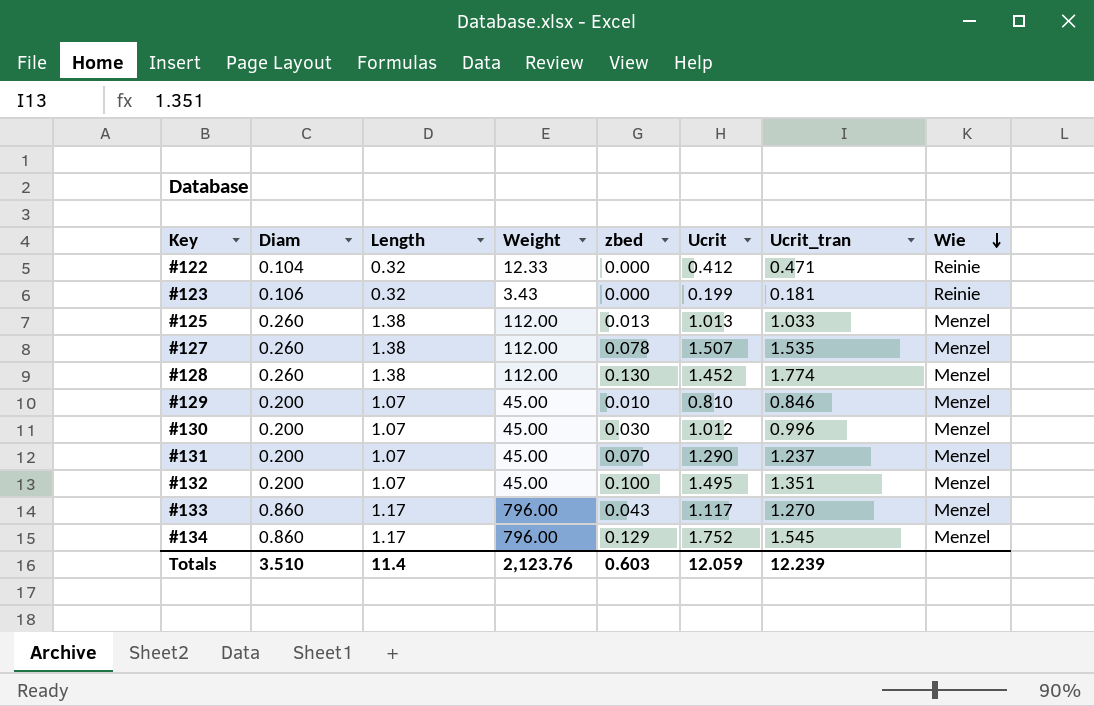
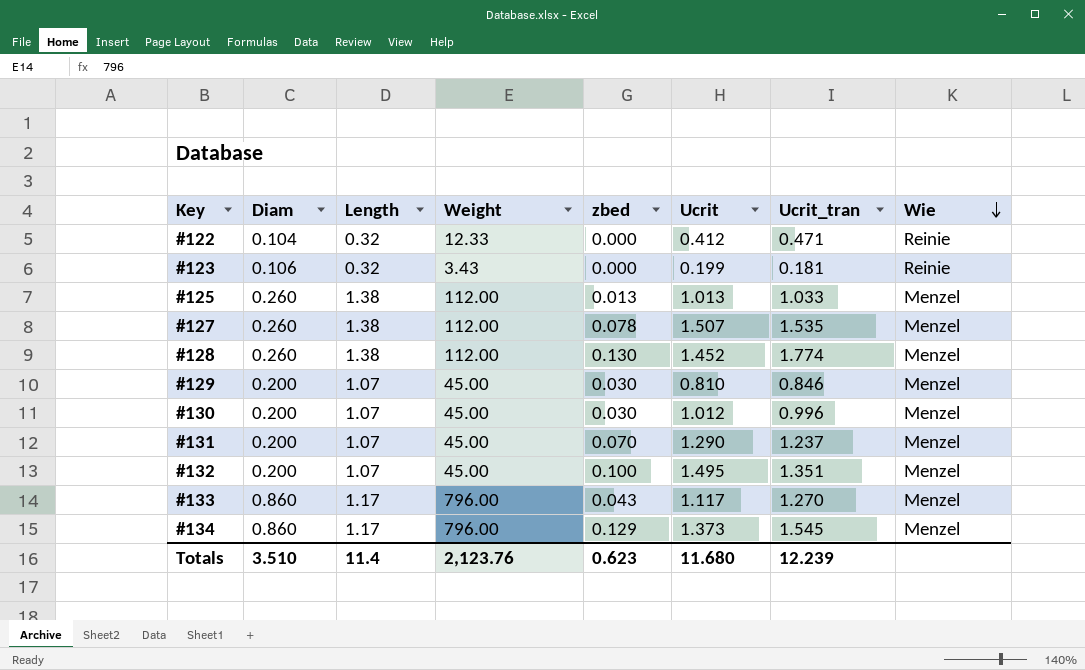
#129 | zbed: 0.010 -> 0.030
#134 | Ucrit: 1.752 -> 1.373
Totals | zbed: 0.603 -> 0.623
Totals | Ucrit: 12.059 -> 11.680

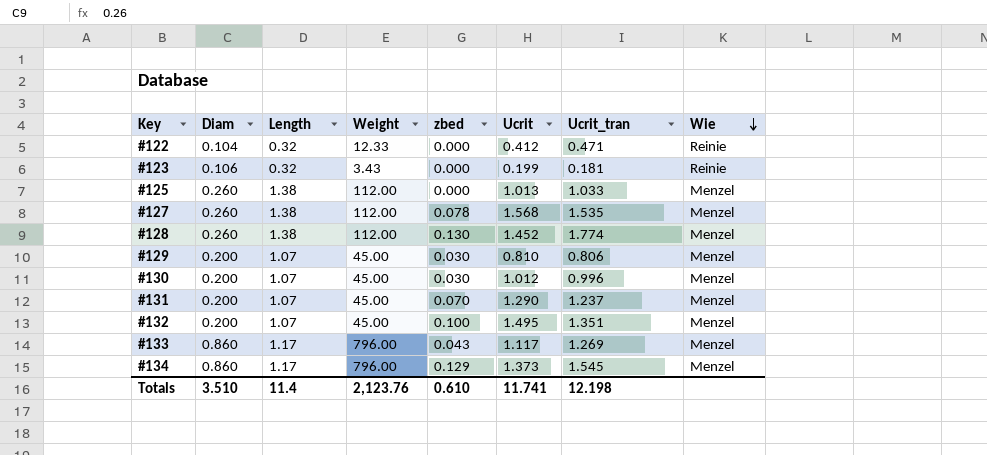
#125 | zbed: 0.013 -> 0.000
#127 | Ucrit: 1.507 -> 1.568
#129 | Ucrit_tran: 0.846 -> 0.806
#133 | Ucrit_tran: 1.270 -> 1.269
Totals | zbed: 0.623 -> 0.610
Totals | Ucrit: 11.680 -> 11.741
Totals | Ucrit_tran: 12.239 -> 12.198

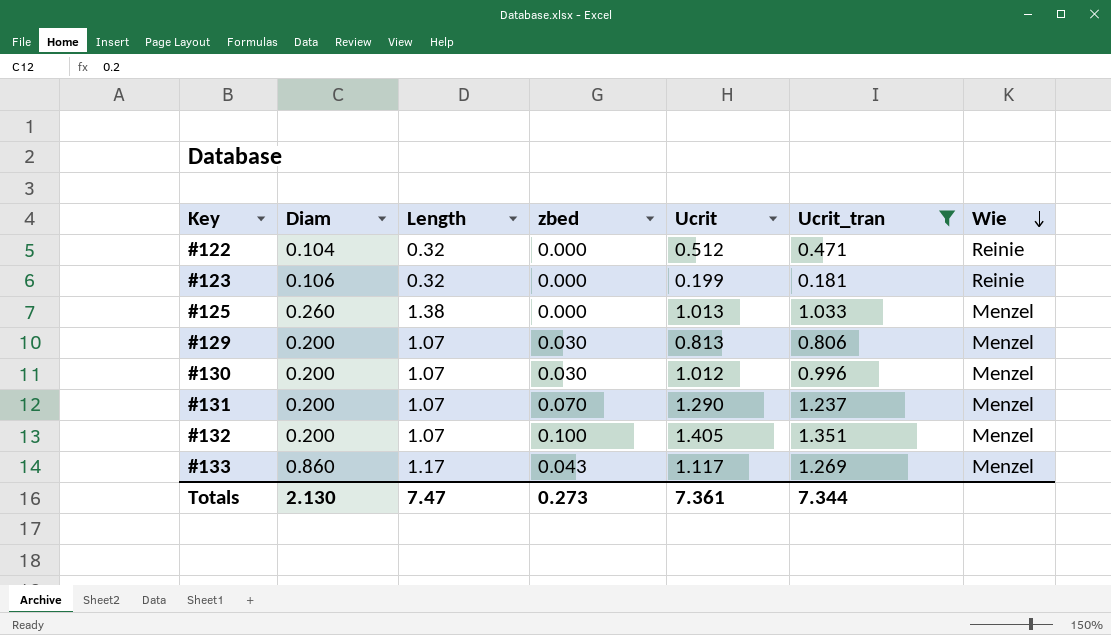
filter: none -> Ucrit_tran <= 1.351
column Weight | position: 4 -> none
#122 | Ucrit: 0.412 -> 0.512
#129 | Ucrit: 0.810 -> 0.813
#132 | Ucrit: 1.495 -> 1.405
Totals | Diam: 3.510 -> 2.130
Totals | Length: 11.4 -> 7.47
Totals | zbed: 0.610 -> 0.273
Totals | Ucrit: 11.741 -> 7.361
Totals | Ucrit_tran: 12.198 -> 7.344

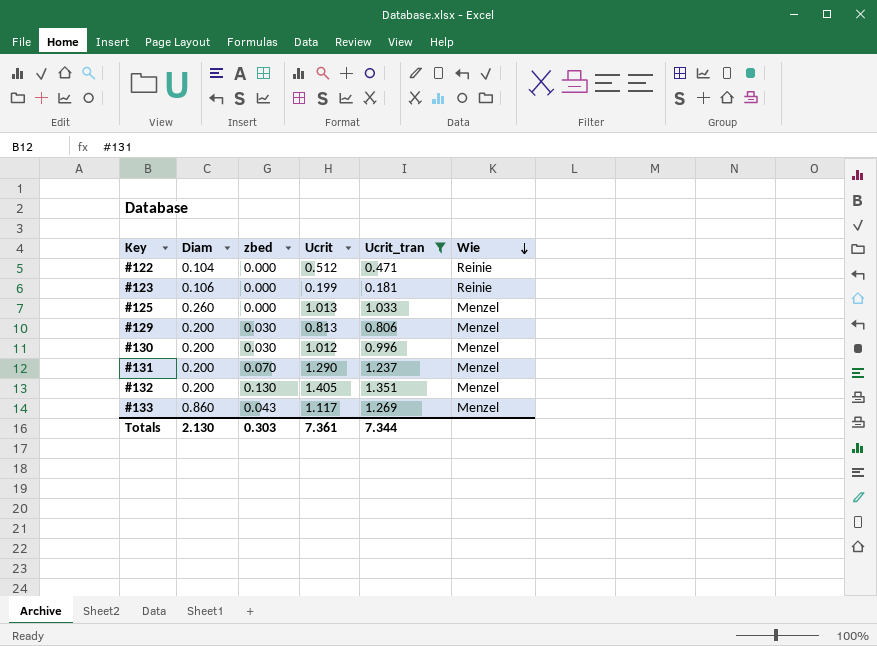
column Length | position: 3 -> none
#132 | zbed: 0.100 -> 0.130
Totals | zbed: 0.273 -> 0.303

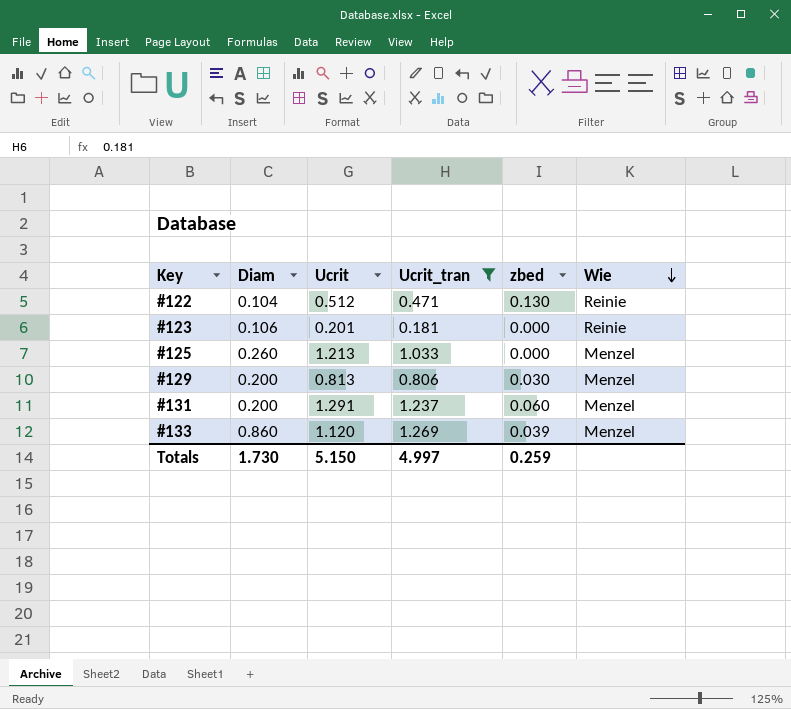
column zbed | position: 3 -> 5
row #130: 0.200 | 0.030 | 1.012 | 0.996 | Menzel -> none
row #132: 0.200 | 0.130 | 1.405 | 1.351 | Menzel -> none
#122 | zbed: 0.000 -> 0.130
#123 | Ucrit: 0.199 -> 0.201
#125 | Ucrit: 1.013 -> 1.213
#131 | Ucrit: 1.290 -> 1.291
#131 | zbed: 0.070 -> 0.060
#133 | Ucrit: 1.117 -> 1.120
#133 | zbed: 0.043 -> 0.039
Totals | Diam: 2.130 -> 1.730
Totals | Ucrit: 7.361 -> 5.150
Totals | Ucrit_tran: 7.344 -> 4.997
Totals | zbed: 0.303 -> 0.259

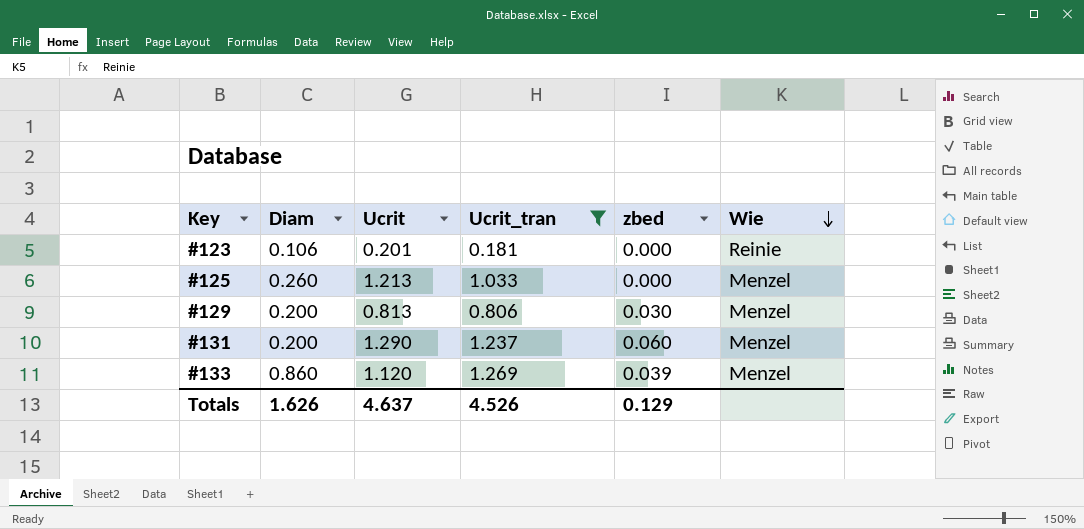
row #122: 0.104 | 0.512 | 0.471 | 0.130 | Reinie -> none
#131 | Ucrit: 1.291 -> 1.290
Totals | Diam: 1.730 -> 1.626
Totals | Ucrit: 5.150 -> 4.637
Totals | Ucrit_tran: 4.997 -> 4.526
Totals | zbed: 0.259 -> 0.129

